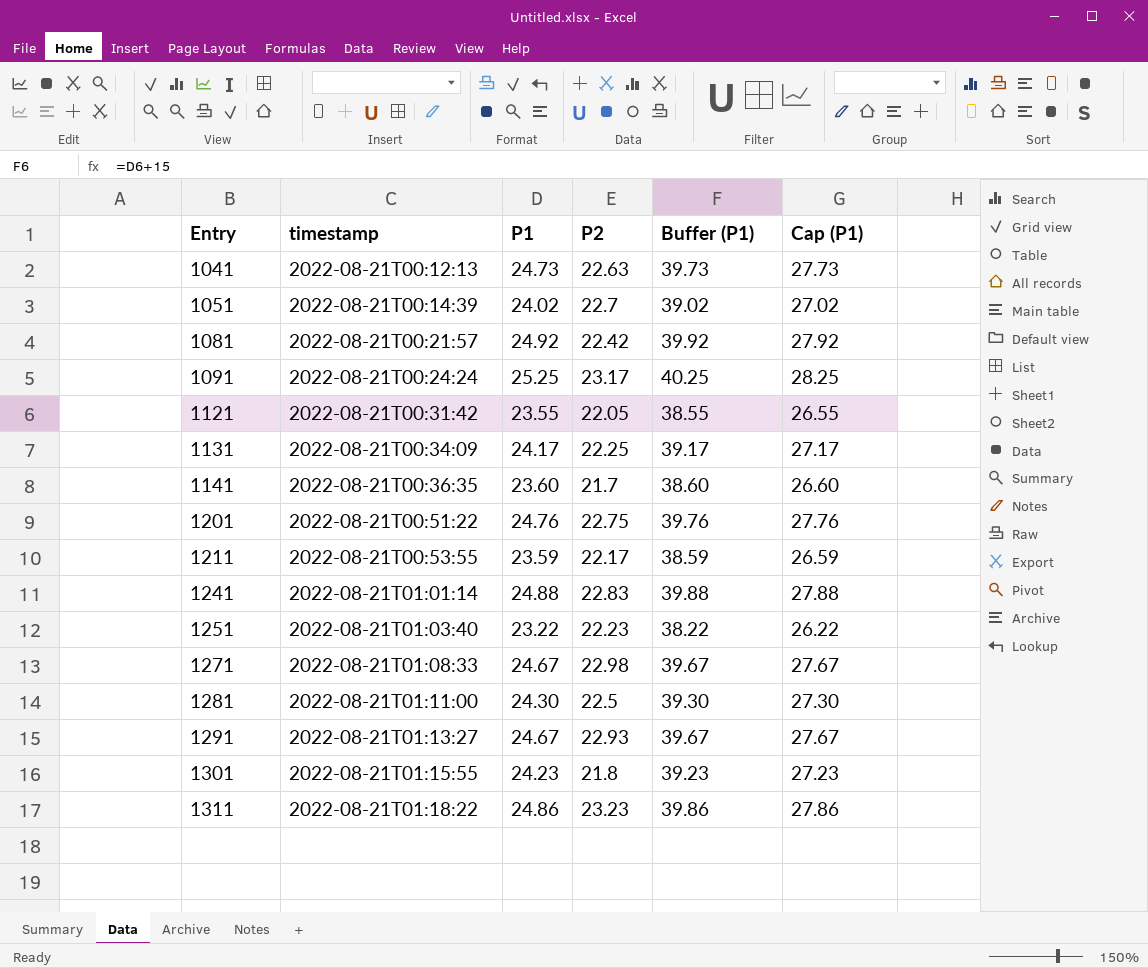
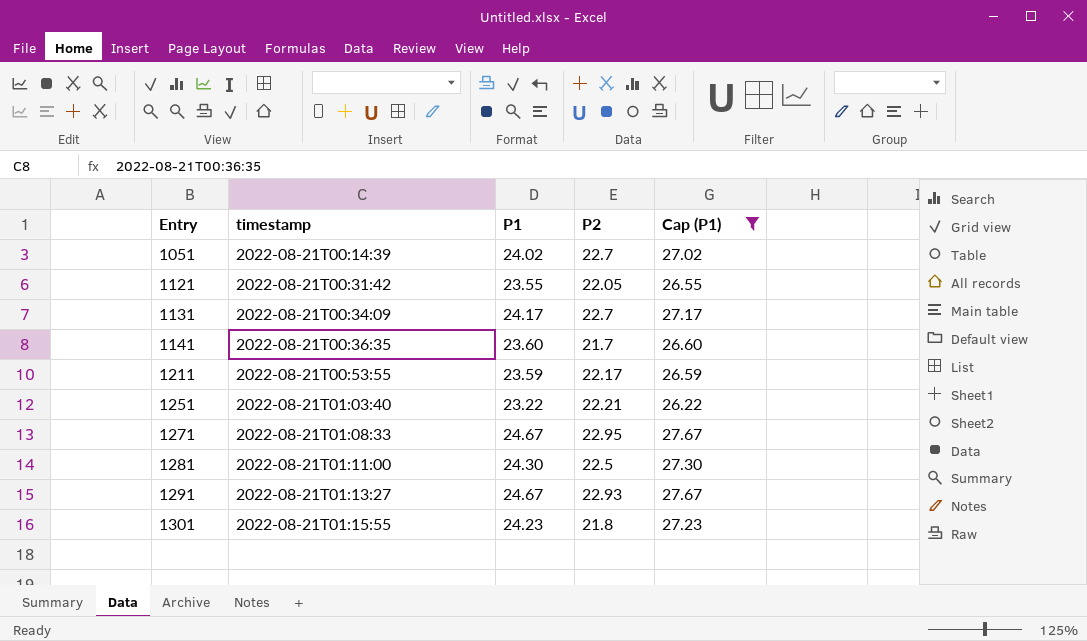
filter: none -> Cap (P1) <= 27.67
column Buffer (P1) | formula: [P1] + 15 -> none
1131 | P2: 22.25 -> 22.7
1251 | P2: 22.23 -> 22.21
1271 | P2: 22.98 -> 22.95

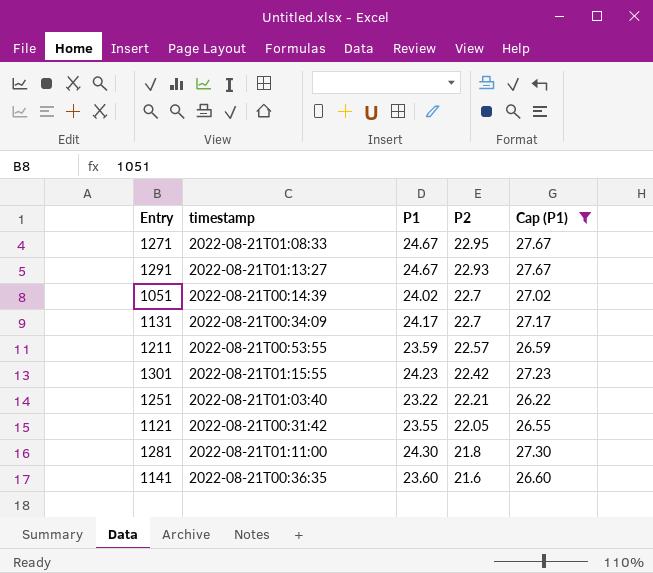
row order: Entry ascending -> P2 descending
1211 | P2: 22.17 -> 22.57
1301 | P2: 21.8 -> 22.42
1281 | P2: 22.5 -> 21.8
1141 | P2: 21.7 -> 21.6

